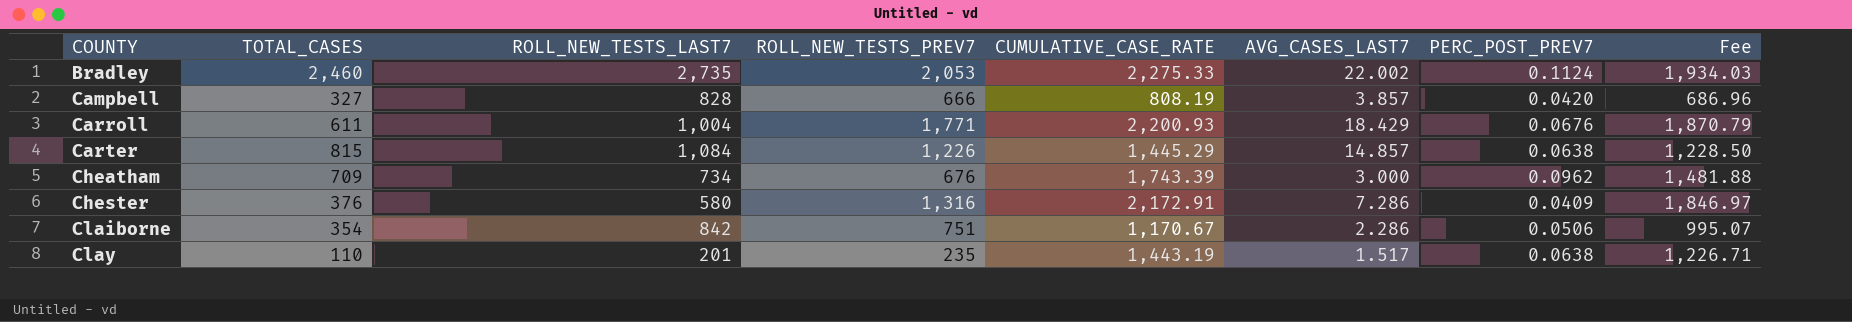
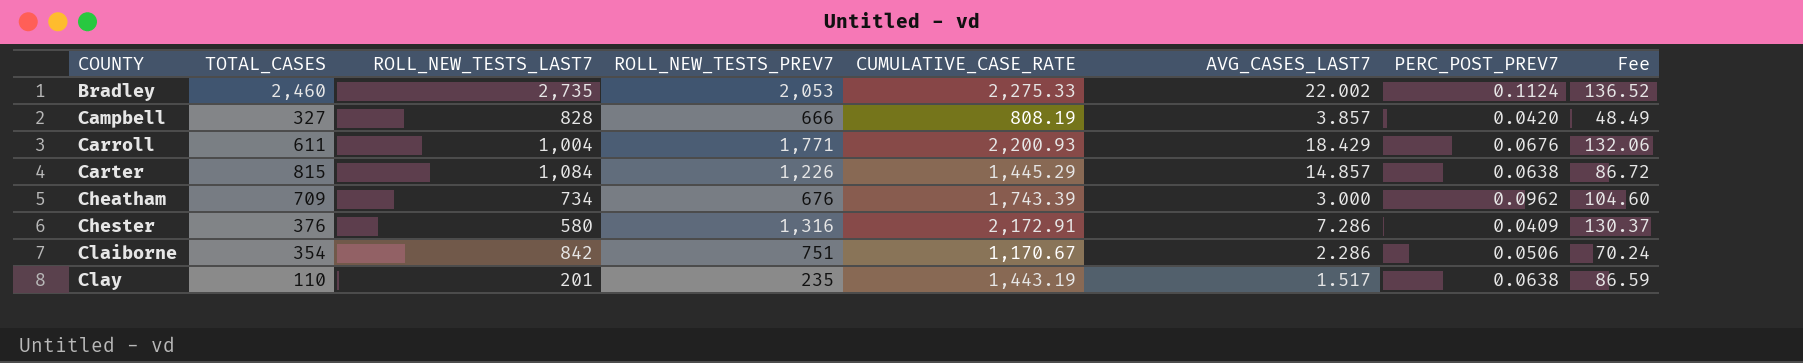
column Fee | formula: [CUMULATIVE_CASE_RATE] * 0.85 -> [CUMULATIVE_CASE_RATE] * 0.06

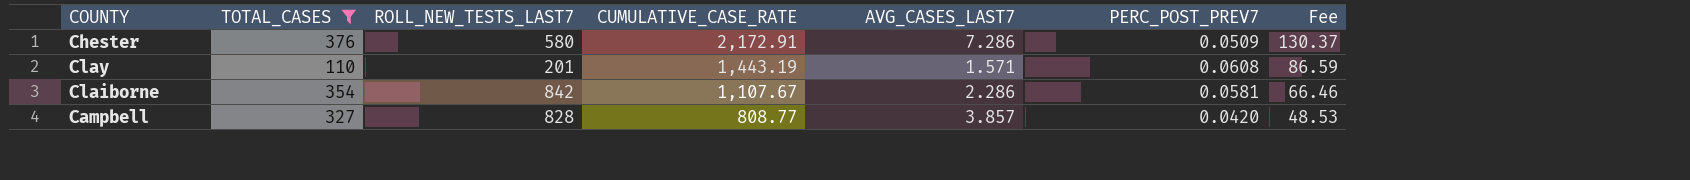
filter: none -> TOTAL_CASES <= 376
row order: COUNTY ascending -> CUMULATIVE_CASE_RATE descending
column ROLL_NEW_TESTS_PREV7 | position: 4 -> none
Chester | PERC_POST_PREV7: 0.0409 -> 0.0509
Clay | AVG_CASES_LAST7: 1.517 -> 1.571
Clay | PERC_POST_PREV7: 0.0638 -> 0.0608
Claiborne | CUMULATIVE_CASE_RATE: 1,170.67 -> 1,107.67
Claiborne | PERC_POST_PREV7: 0.0506 -> 0.0581
Claiborne | Fee: 70.24 -> 66.46
Campbell | CUMULATIVE_CASE_RATE: 808.19 -> 808.77
Campbell | Fee: 48.49 -> 48.53

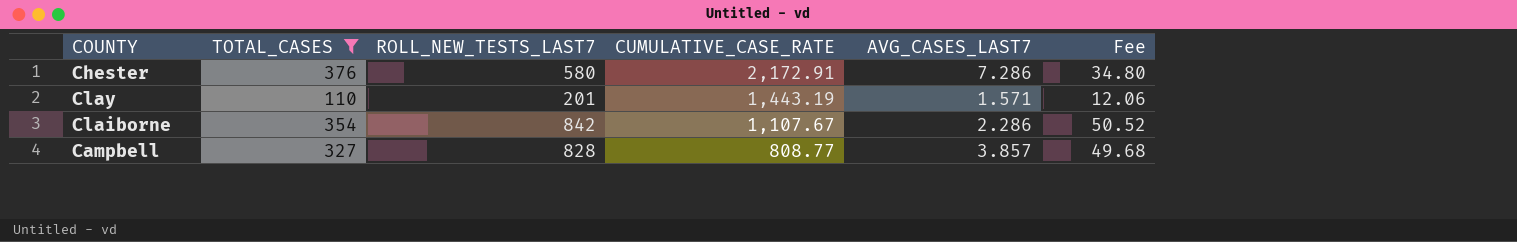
column PERC_POST_PREV7 | position: 6 -> none
column Fee | formula: [CUMULATIVE_CASE_RATE] * 0.06 -> [ROLL_NEW_TESTS_LAST7] * 0.06

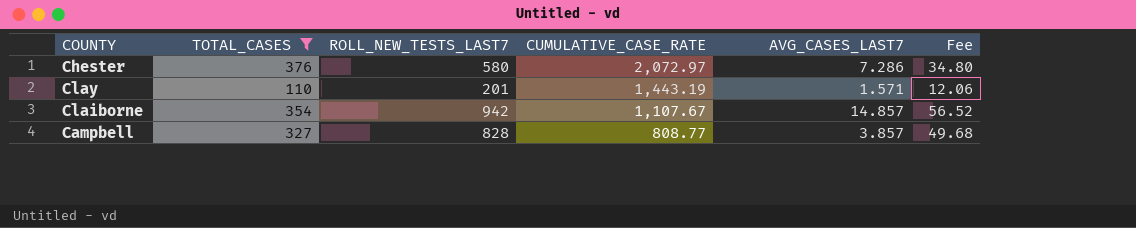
Chester | CUMULATIVE_CASE_RATE: 2,172.91 -> 2,072.97
Claiborne | ROLL_NEW_TESTS_LAST7: 842 -> 942
Claiborne | AVG_CASES_LAST7: 2.286 -> 14.857
Claiborne | Fee: 50.52 -> 56.52

